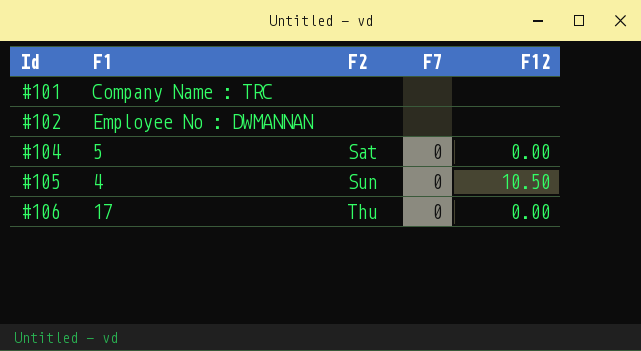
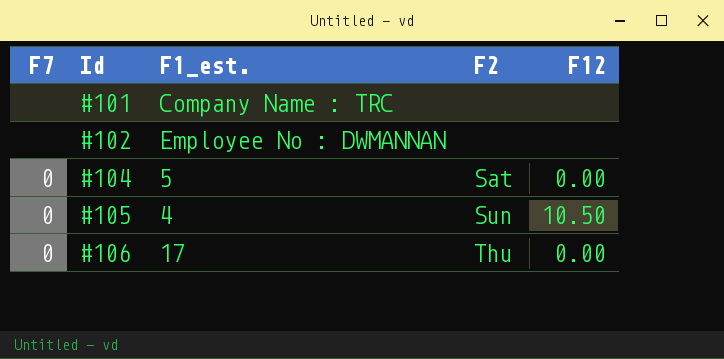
column F7 | position: 4 -> 1
column name: F1 -> F1_est.

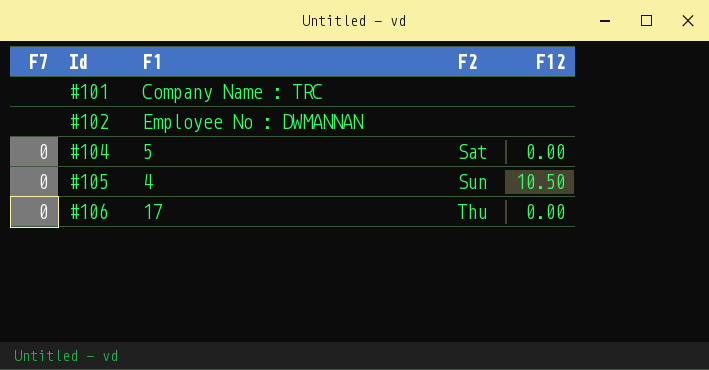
column name: F1_est. -> F1

